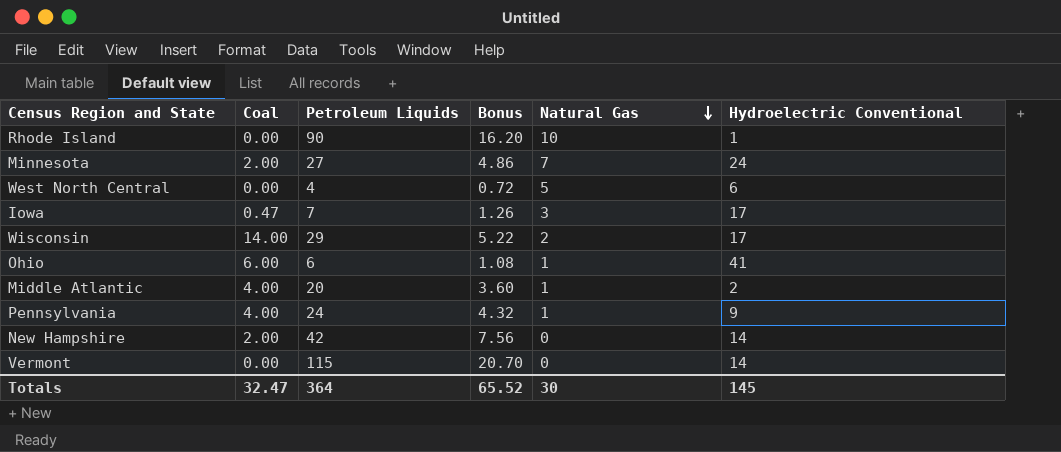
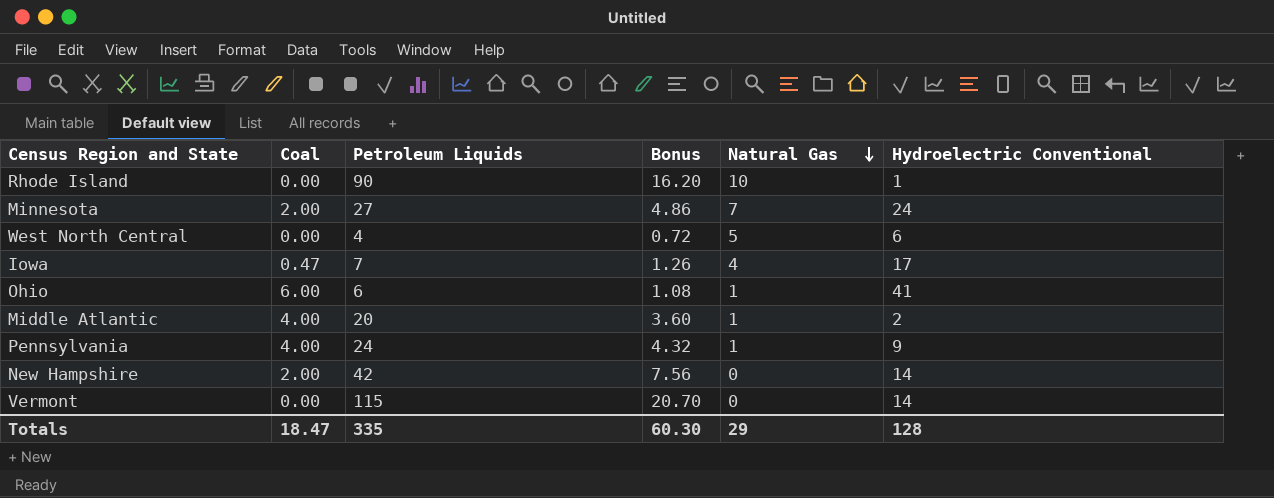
row Wisconsin: 14.00 | 29 | 5.22 | 2 | 17 -> none
Iowa | Natural Gas: 3 -> 4
Totals | Coal: 32.47 -> 18.47
Totals | Petroleum Liquids: 364 -> 335
Totals | Bonus: 65.52 -> 60.30
Totals | Natural Gas: 30 -> 29
Totals | Hydroelectric Conventional: 145 -> 128

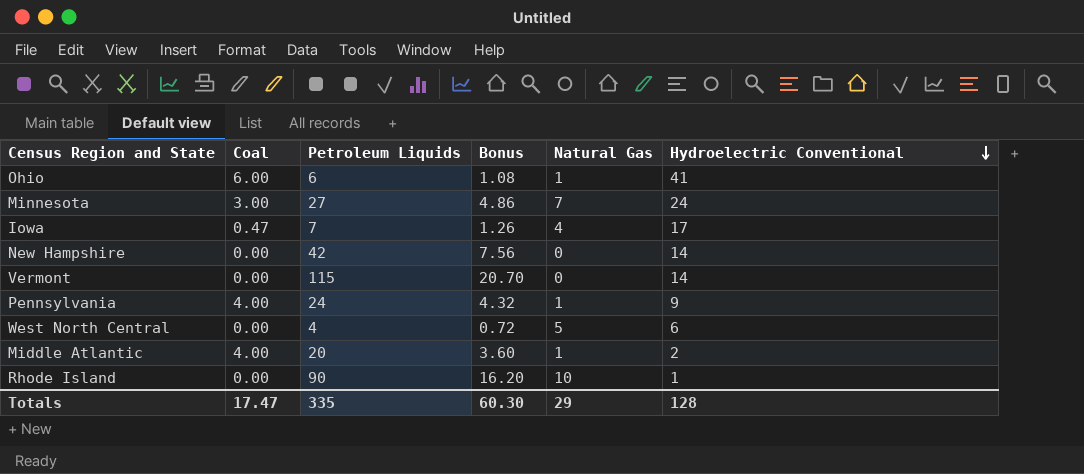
row order: Natural Gas descending -> Hydroelectric Conventional descending
Minnesota | Coal: 2.00 -> 3.00
New Hampshire | Coal: 2.00 -> 0.00
Totals | Coal: 18.47 -> 17.47

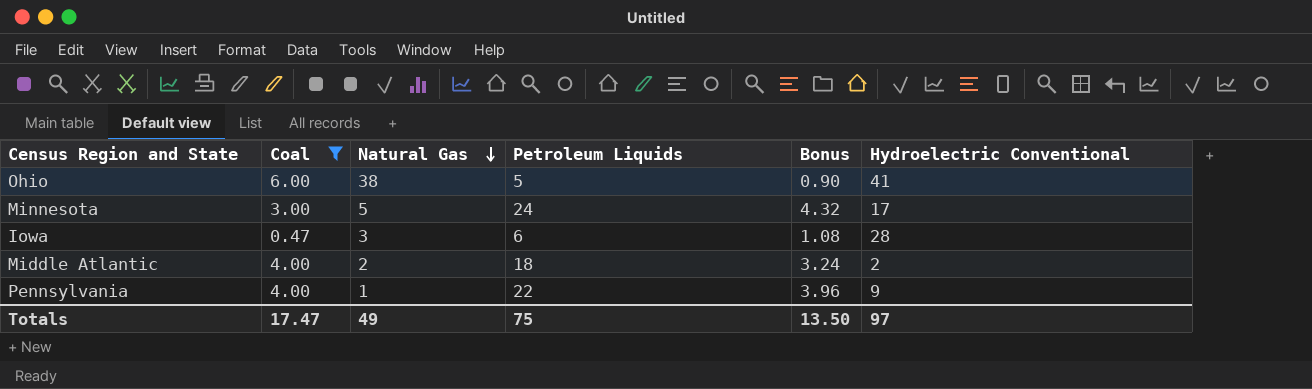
filter: none -> Coal != 0.00
row order: Hydroelectric Conventional descending -> Natural Gas descending
column Natural Gas | position: 5 -> 3
Ohio | Natural Gas: 1 -> 38
Ohio | Petroleum Liquids: 6 -> 5
Ohio | Bonus: 1.08 -> 0.90
Minnesota | Natural Gas: 7 -> 5
Minnesota | Petroleum Liquids: 27 -> 24
Minnesota | Bonus: 4.86 -> 4.32
Minnesota | Hydroelectric Conventional: 24 -> 17
Iowa | Natural Gas: 4 -> 3
Iowa | Petroleum Liquids: 7 -> 6
Iowa | Bonus: 1.26 -> 1.08
Iowa | Hydroelectric Conventional: 17 -> 28
Middle Atlantic | Natural Gas: 1 -> 2
Middle Atlantic | Petroleum Liquids: 20 -> 18
Middle Atlantic | Bonus: 3.60 -> 3.24
Pennsylvania | Petroleum Liquids: 24 -> 22
Pennsylvania | Bonus: 4.32 -> 3.96
Totals | Natural Gas: 29 -> 49
Totals | Petroleum Liquids: 335 -> 75
Totals | Bonus: 60.30 -> 13.50
Totals | Hydroelectric Conventional: 128 -> 97

